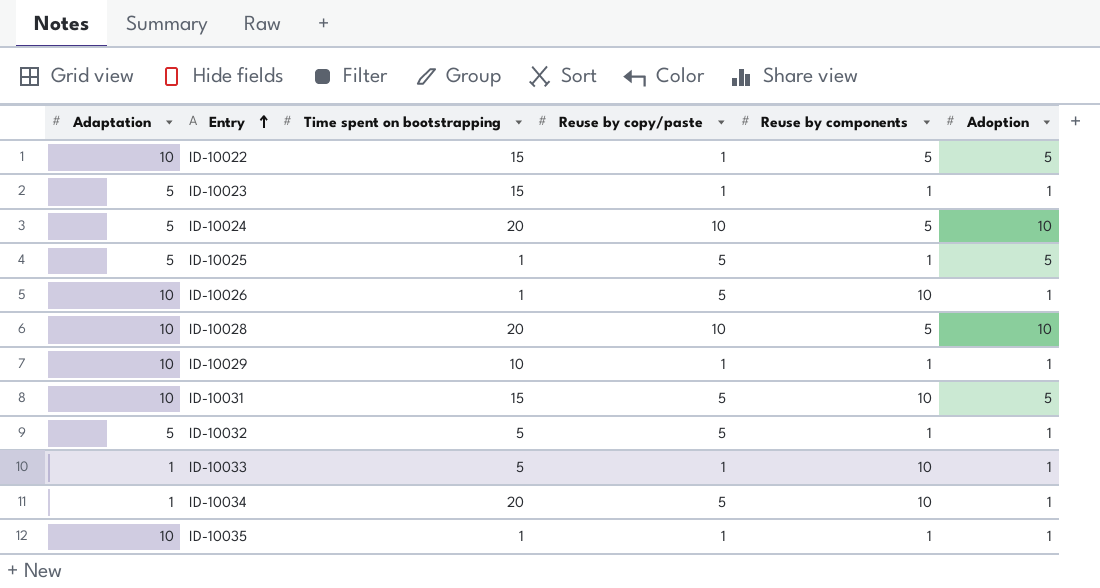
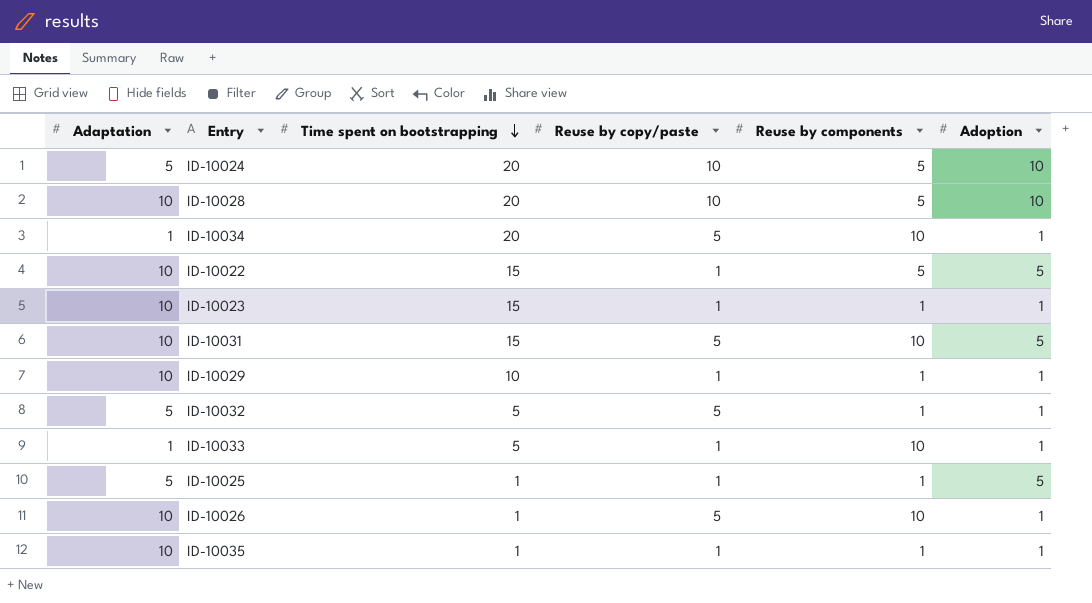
row order: Entry ascending -> Time spent on bootstrapping descending
ID-10023 | Adaptation: 5 -> 10
ID-10025 | Reuse by copy/paste: 5 -> 1

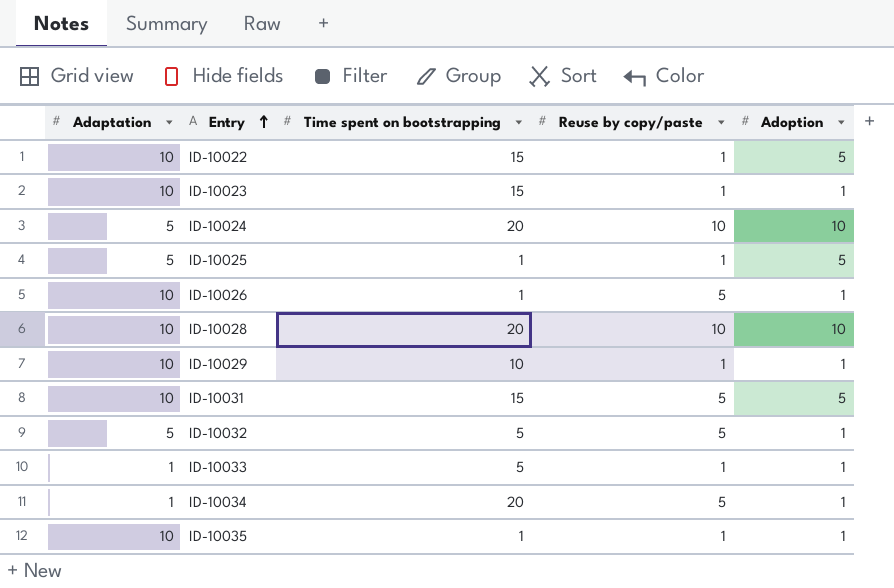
row order: Time spent on bootstrapping descending -> Entry ascending
column Reuse by components | position: 5 -> none

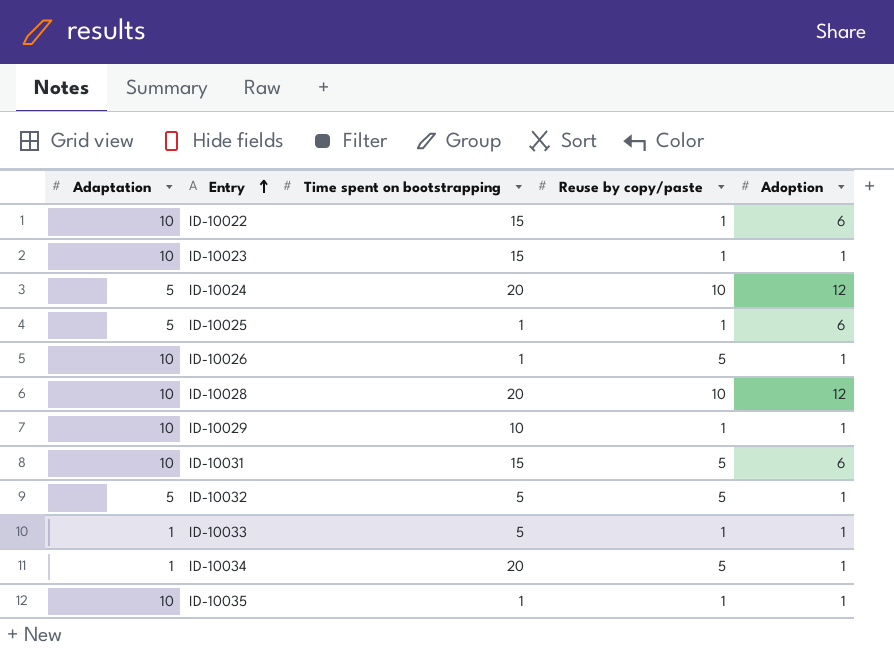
ID-10022 | Adoption: 5 -> 6
ID-10024 | Adoption: 10 -> 12
ID-10025 | Adoption: 5 -> 6
ID-10028 | Adoption: 10 -> 12
ID-10031 | Adoption: 5 -> 6

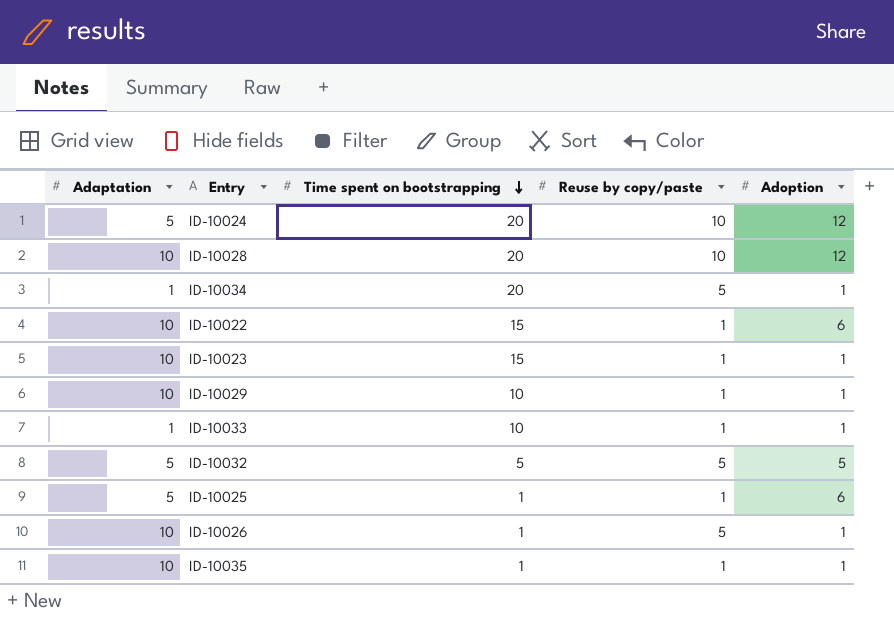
row order: Entry ascending -> Time spent on bootstrapping descending
row ID-10031: 10 | 15 | 5 | 6 -> none
ID-10033 | Time spent on bootstrapping: 5 -> 10
ID-10032 | Adoption: 1 -> 5

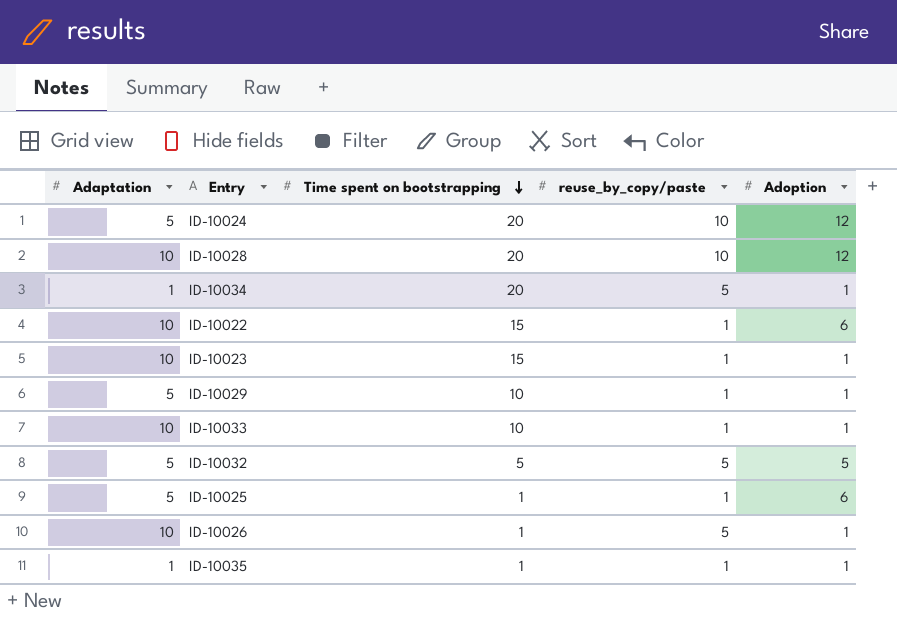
column name: Reuse by copy/paste -> reuse_by_copy/paste
ID-10029 | Adaptation: 10 -> 5
ID-10033 | Adaptation: 1 -> 10
ID-10035 | Adaptation: 10 -> 1

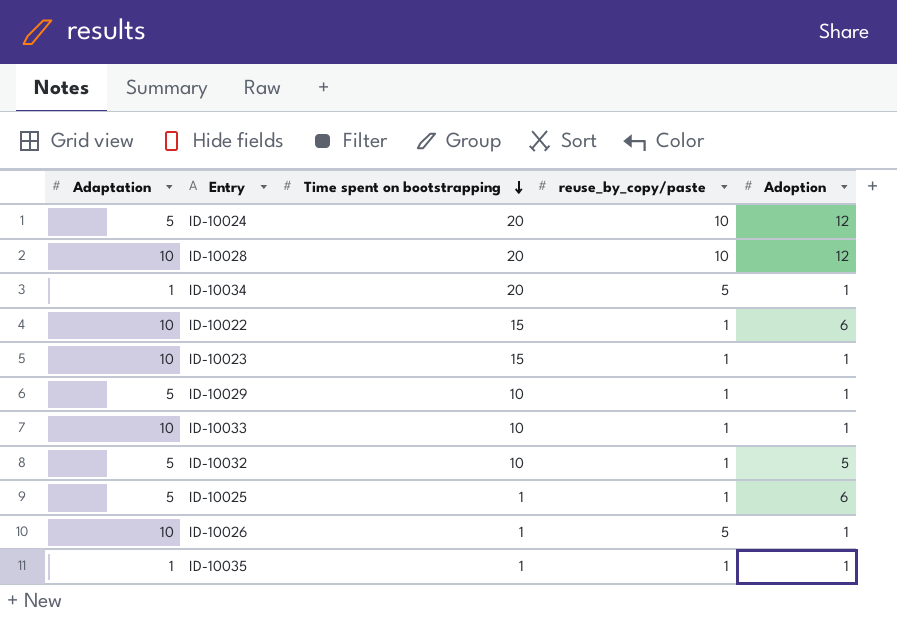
ID-10032 | Time spent on bootstrapping: 5 -> 10
ID-10032 | reuse_by_copy/paste: 5 -> 1

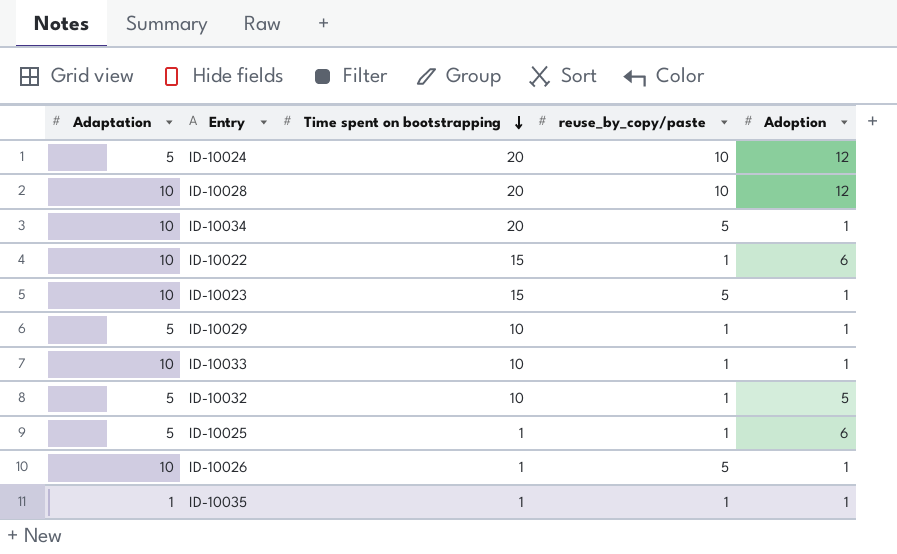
ID-10034 | Adaptation: 1 -> 10
ID-10023 | reuse_by_copy/paste: 1 -> 5

